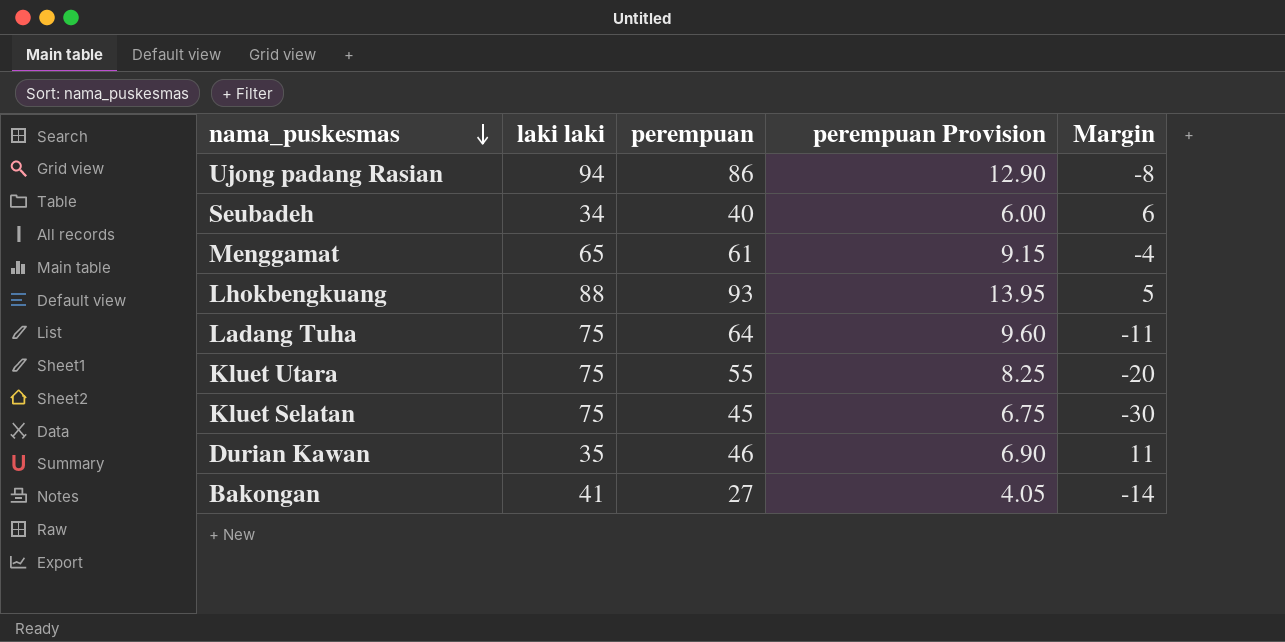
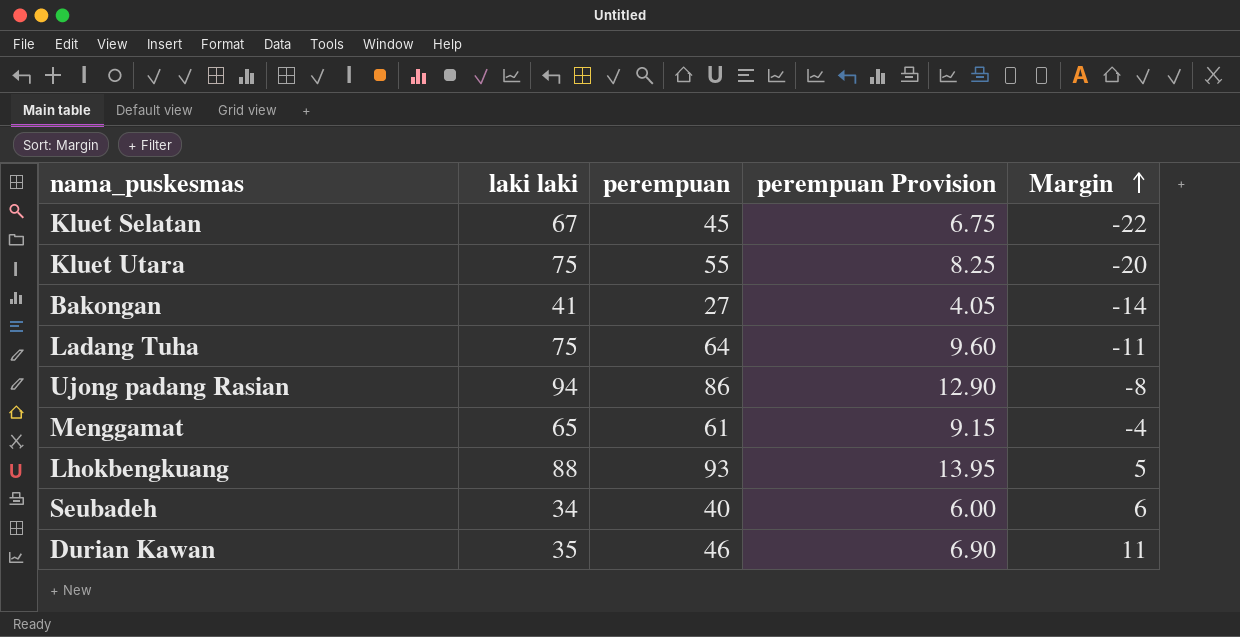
row order: nama_puskesmas descending -> Margin ascending
Kluet Selatan | laki laki: 75 -> 67
Kluet Selatan | Margin: -30 -> -22

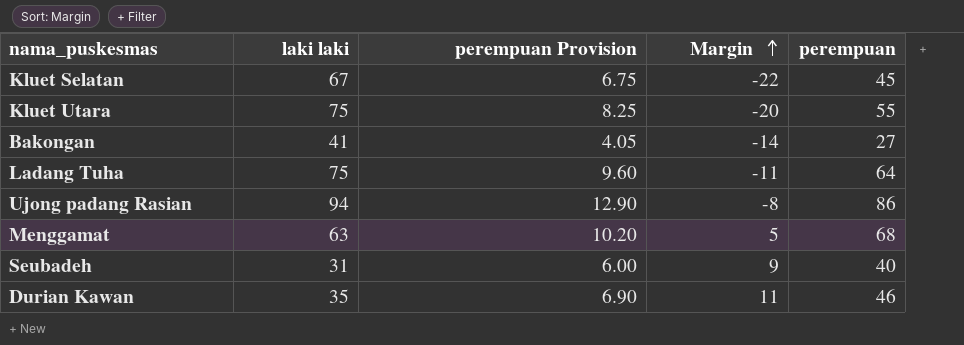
column perempuan | position: 3 -> 5
row Lhokbengkuang: 88 | 93 | 13.95 | 5 -> none
Menggamat | laki laki: 65 -> 63
Menggamat | perempuan Provision: 9.15 -> 10.20
Menggamat | Margin: -4 -> 5
Menggamat | perempuan: 61 -> 68
Seubadeh | laki laki: 34 -> 31
Seubadeh | Margin: 6 -> 9

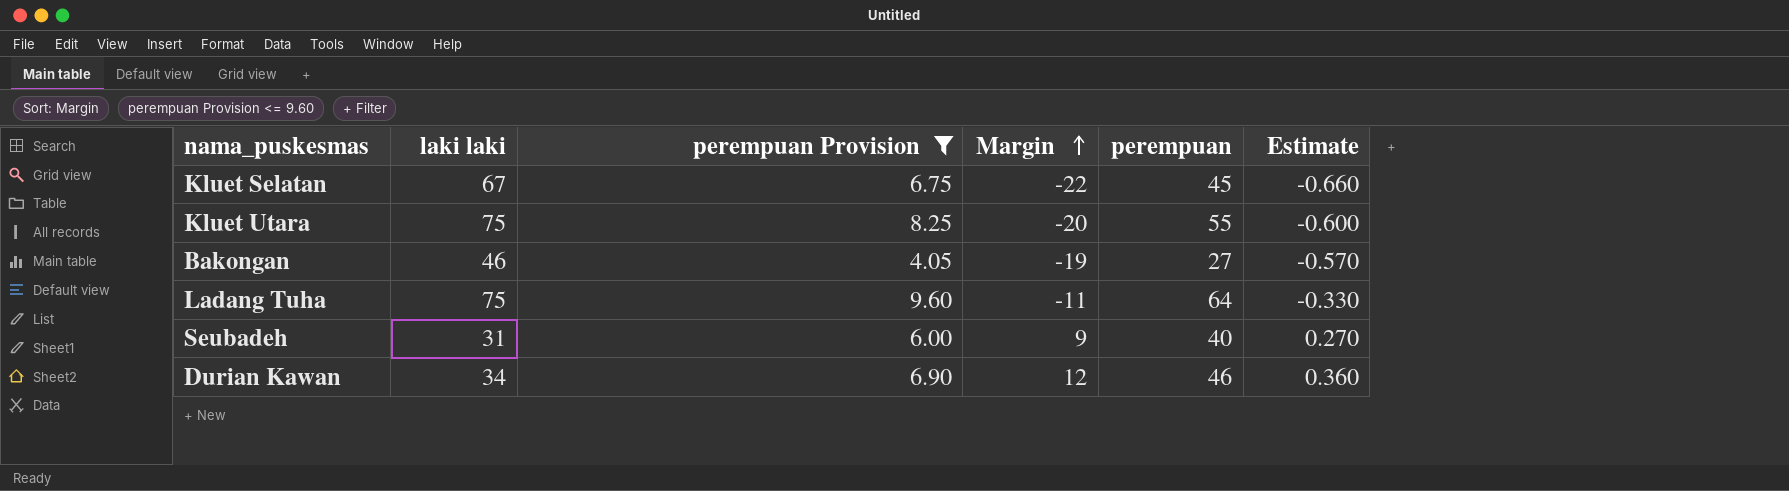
filter: none -> perempuan Provision <= 9.60
column Estimate | formula: none -> [Margin] * 0.03
Bakongan | laki laki: 41 -> 46
Bakongan | Margin: -14 -> -19
Durian Kawan | laki laki: 35 -> 34
Durian Kawan | Margin: 11 -> 12

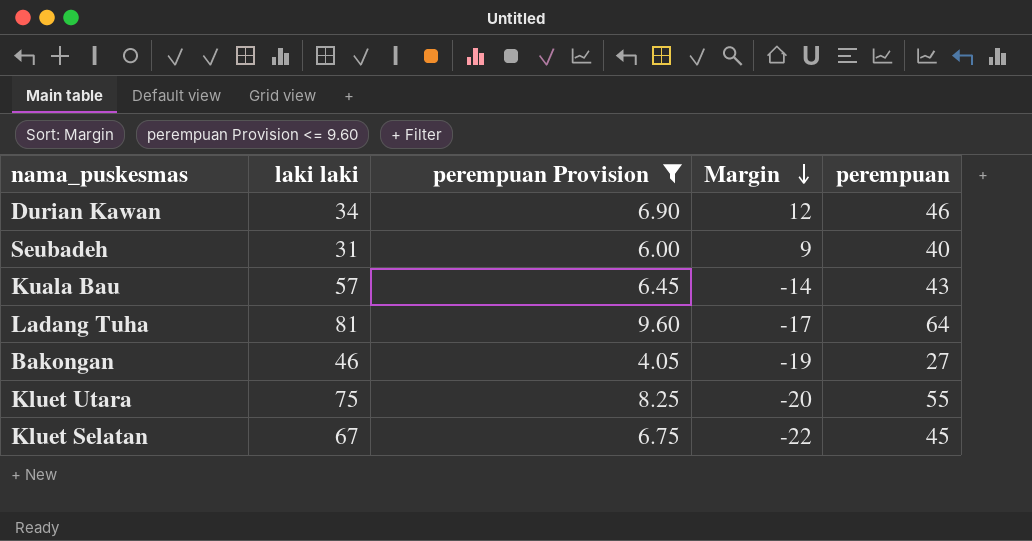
row order: Margin ascending -> Margin descending
column Estimate | formula: [Margin] * 0.03 -> none
row Kuala Bau: none -> 57 | 6.45 | -14 | 43
Ladang Tuha | laki laki: 75 -> 81
Ladang Tuha | Margin: -11 -> -17

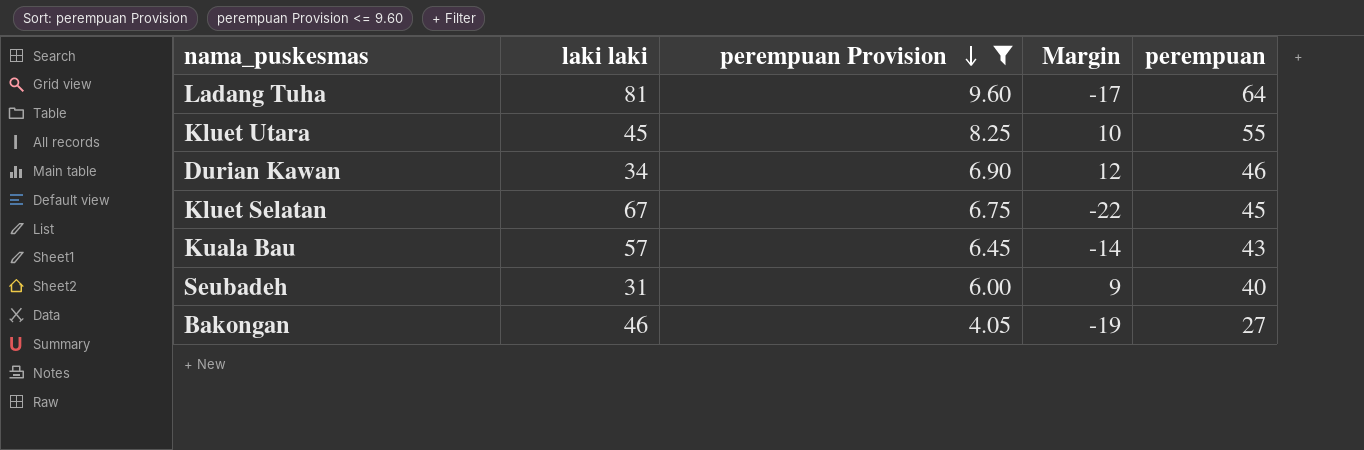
row order: Margin descending -> perempuan Provision descending
Kluet Utara | laki laki: 75 -> 45
Kluet Utara | Margin: -20 -> 10

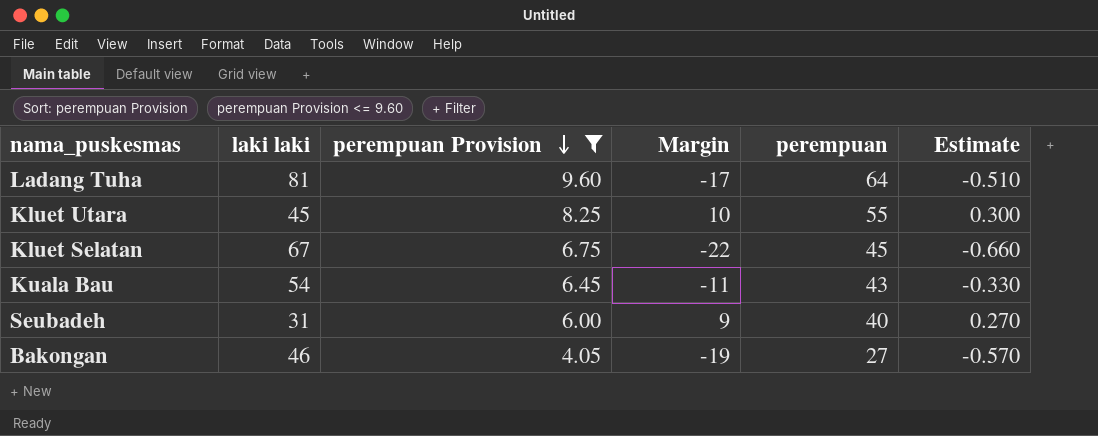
column Estimate | formula: none -> [Margin] * 0.03
row Durian Kawan: 34 | 6.90 | 12 | 46 -> none
Kuala Bau | laki laki: 57 -> 54
Kuala Bau | Margin: -14 -> -11

